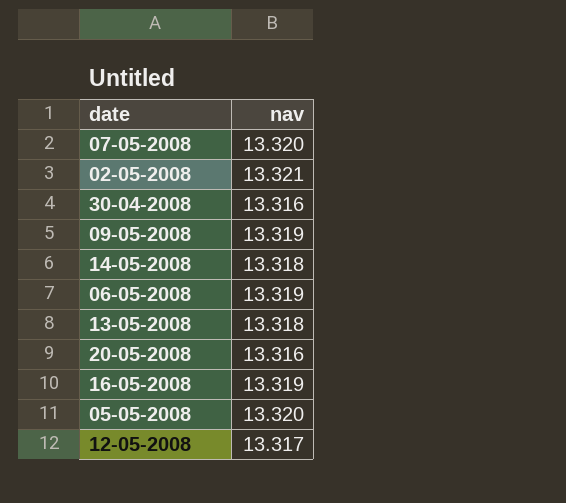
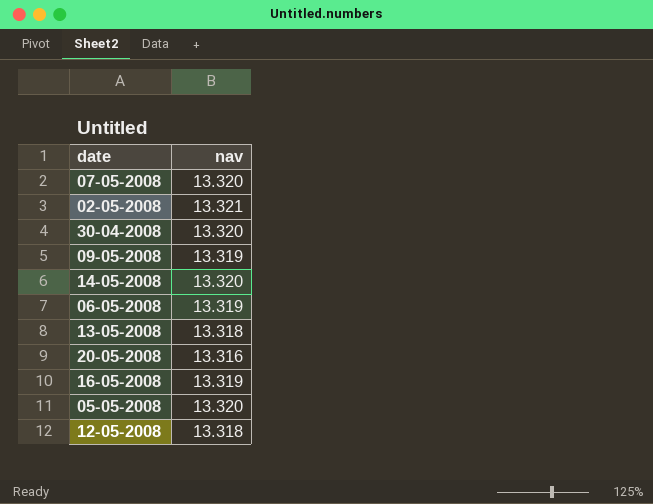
30-04-2008 | nav: 13.316 -> 13.320
14-05-2008 | nav: 13.318 -> 13.320
12-05-2008 | nav: 13.317 -> 13.318

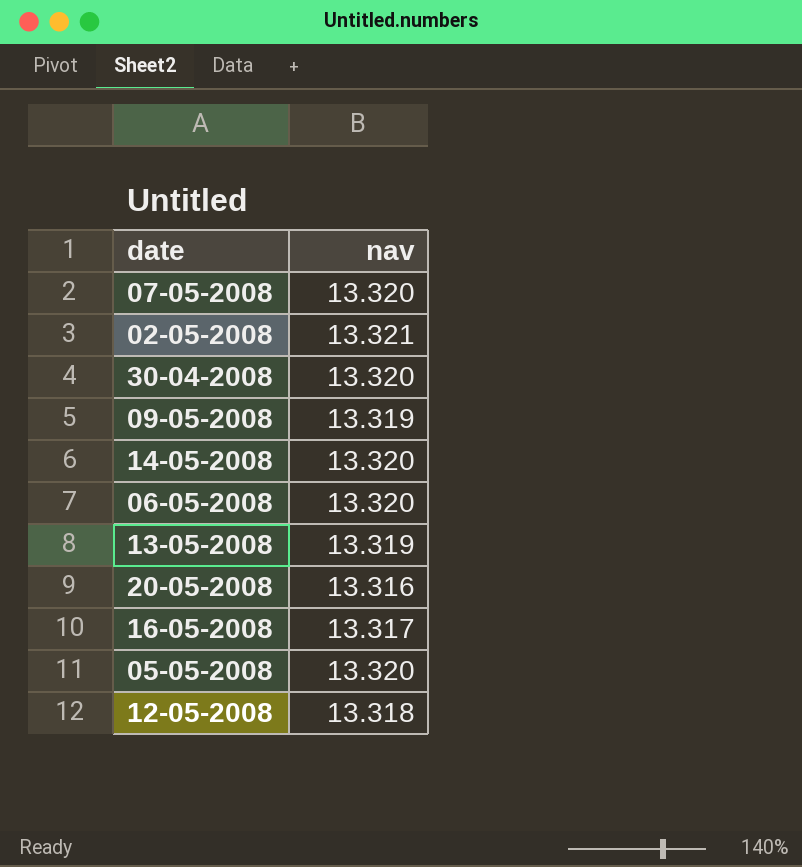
06-05-2008 | nav: 13.319 -> 13.320
13-05-2008 | nav: 13.318 -> 13.319
16-05-2008 | nav: 13.319 -> 13.317

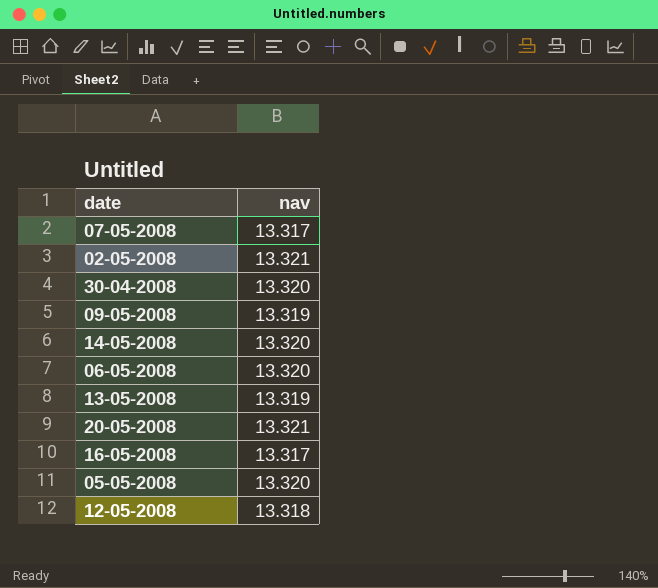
07-05-2008 | nav: 13.320 -> 13.317
20-05-2008 | nav: 13.316 -> 13.321

